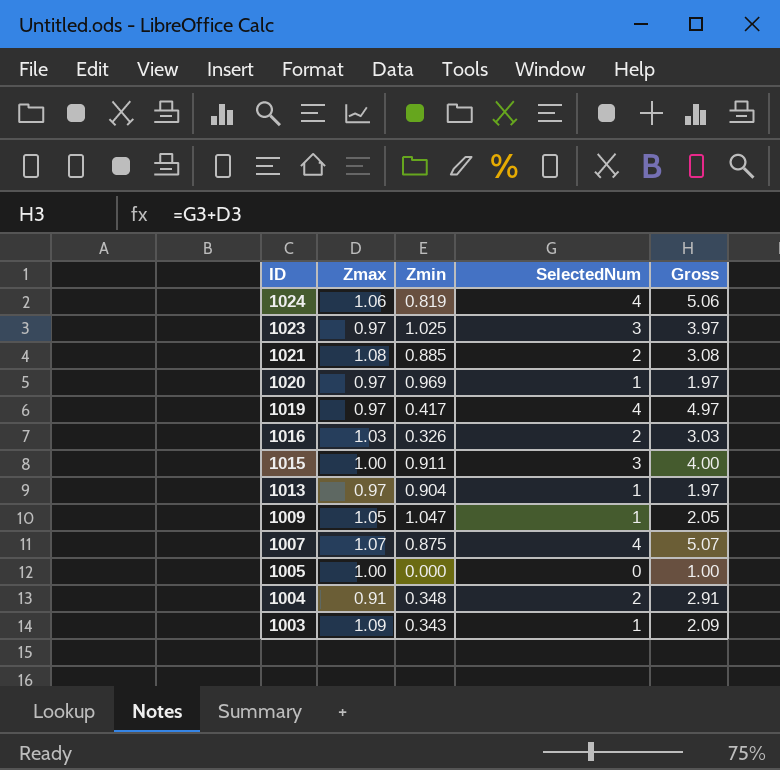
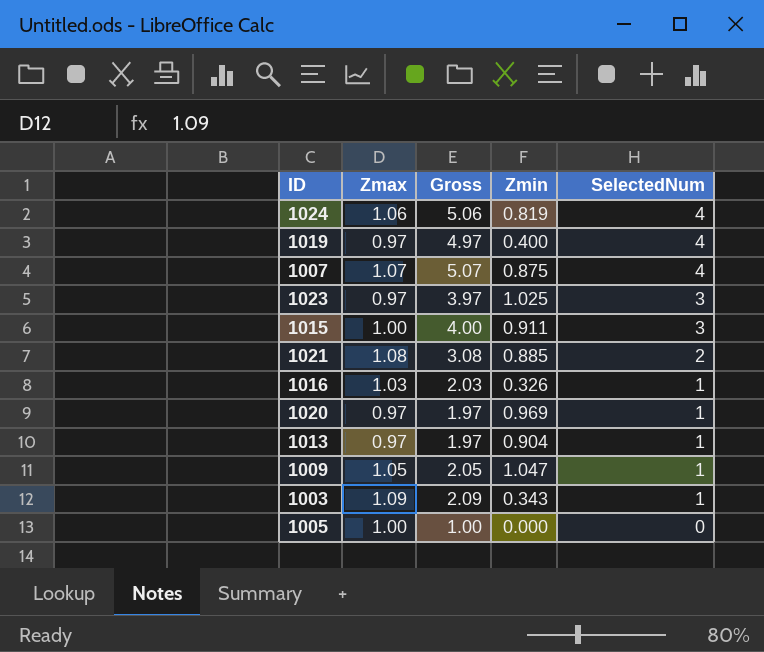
row order: ID descending -> SelectedNum descending
column Gross | position: 5 -> 3
row 1004: 0.91 | 0.348 | 2 | 2.91 -> none
1019 | Zmin: 0.417 -> 0.400
1016 | Gross: 3.03 -> 2.03
1016 | SelectedNum: 2 -> 1

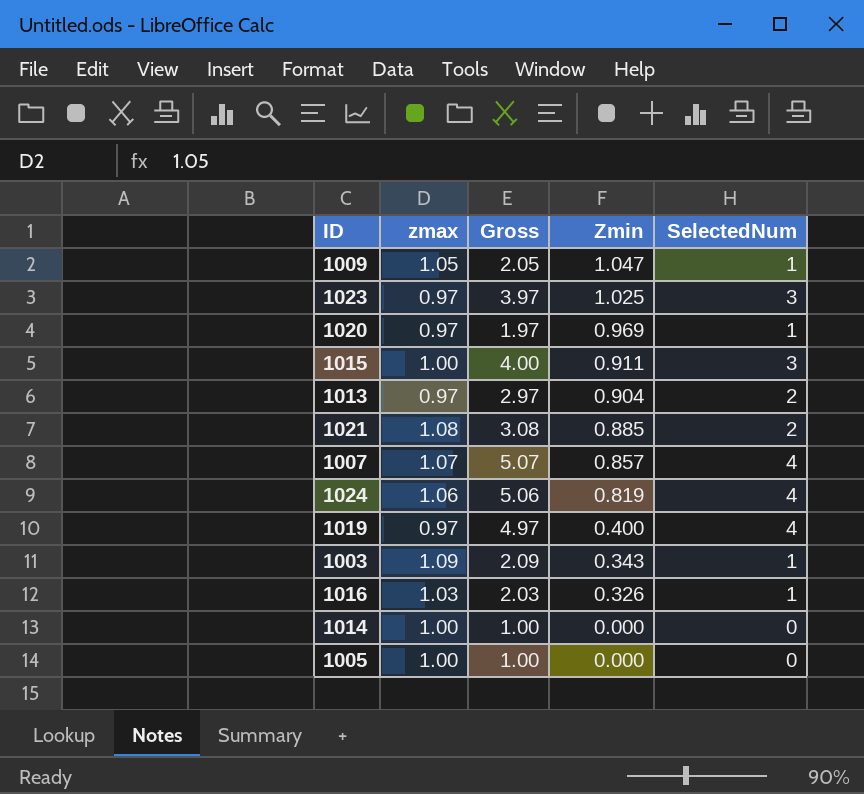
row order: SelectedNum descending -> Zmin descending
column name: Zmax -> zmax
1013 | Gross: 1.97 -> 2.97
1013 | SelectedNum: 1 -> 2
1007 | Zmin: 0.875 -> 0.857
row 1014: none -> 1.00 | 1.00 | 0.000 | 0

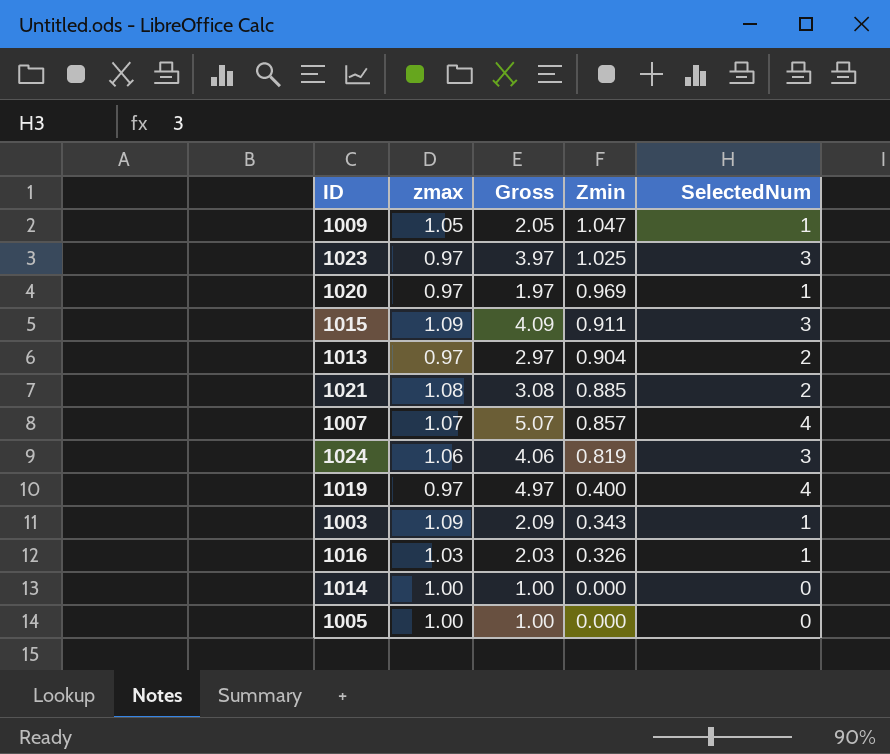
1015 | zmax: 1.00 -> 1.09
1015 | Gross: 4.00 -> 4.09
1024 | Gross: 5.06 -> 4.06
1024 | SelectedNum: 4 -> 3

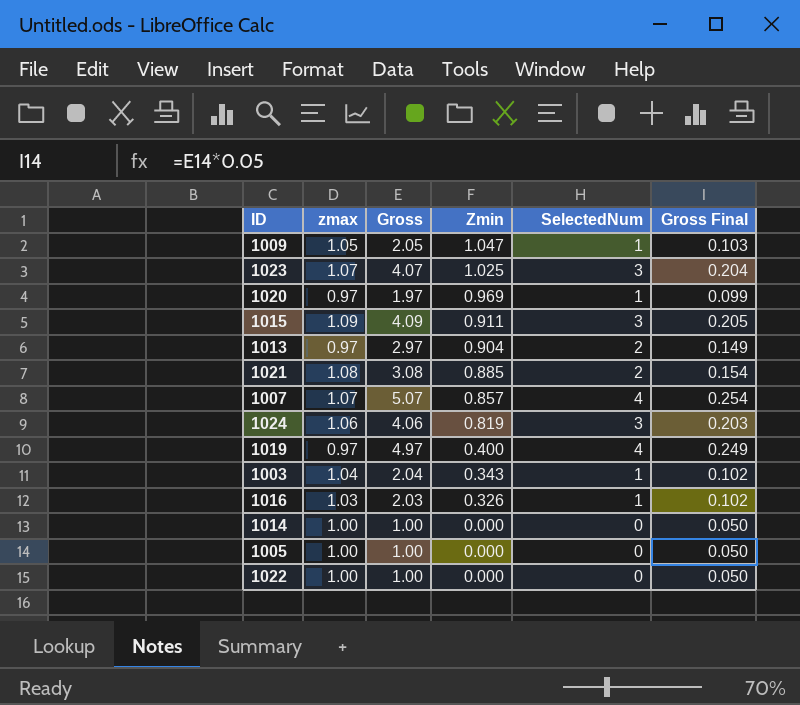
column Gross Final | formula: none -> [Gross] * 0.05
1023 | zmax: 0.97 -> 1.07
1023 | Gross: 3.97 -> 4.07
1003 | zmax: 1.09 -> 1.04
1003 | Gross: 2.09 -> 2.04
row 1022: none -> 1.00 | 1.00 | 0.000 | 0 | 0.050

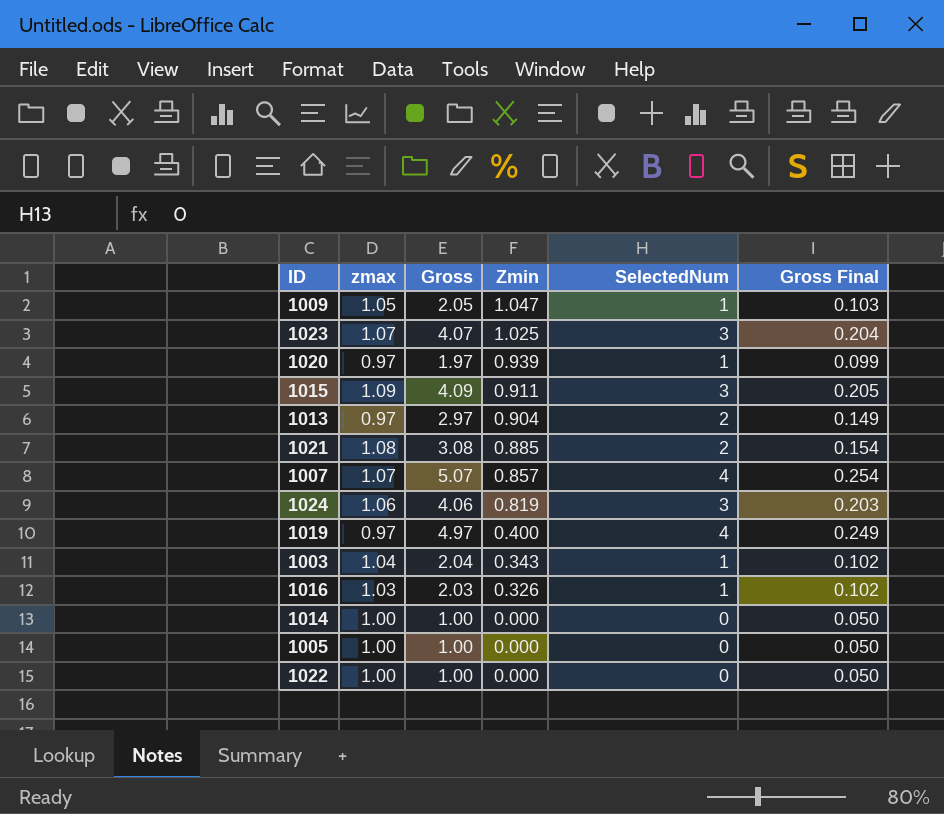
1020 | Zmin: 0.969 -> 0.939

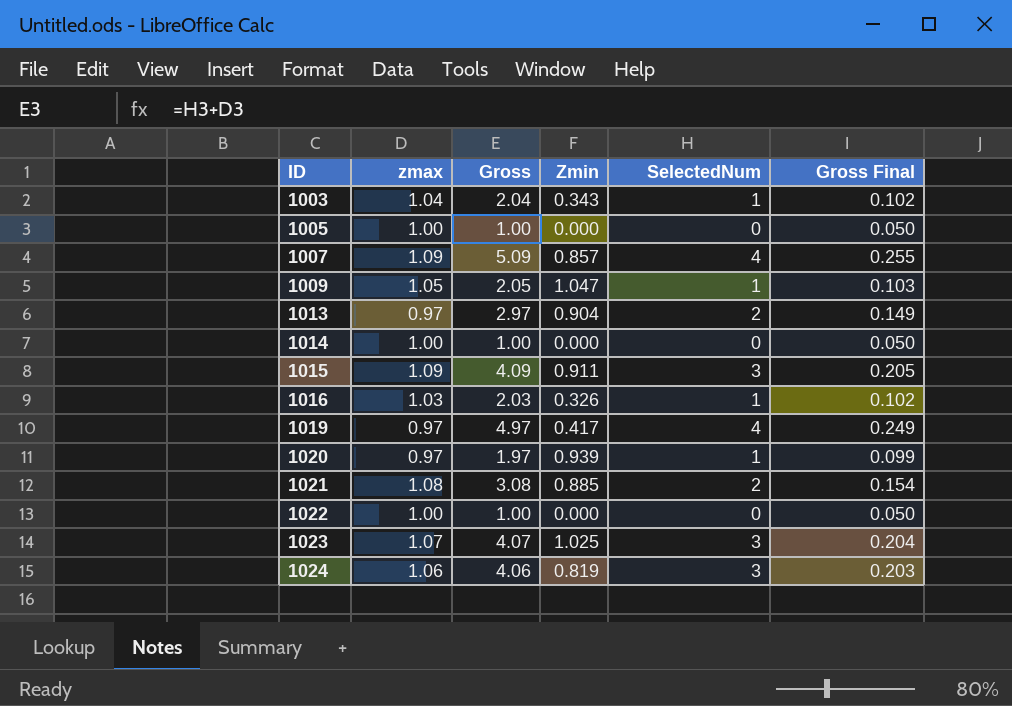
row order: Zmin descending -> ID ascending
1007 | zmax: 1.07 -> 1.09
1007 | Gross: 5.07 -> 5.09
1007 | Gross Final: 0.254 -> 0.255
1019 | Zmin: 0.400 -> 0.417

